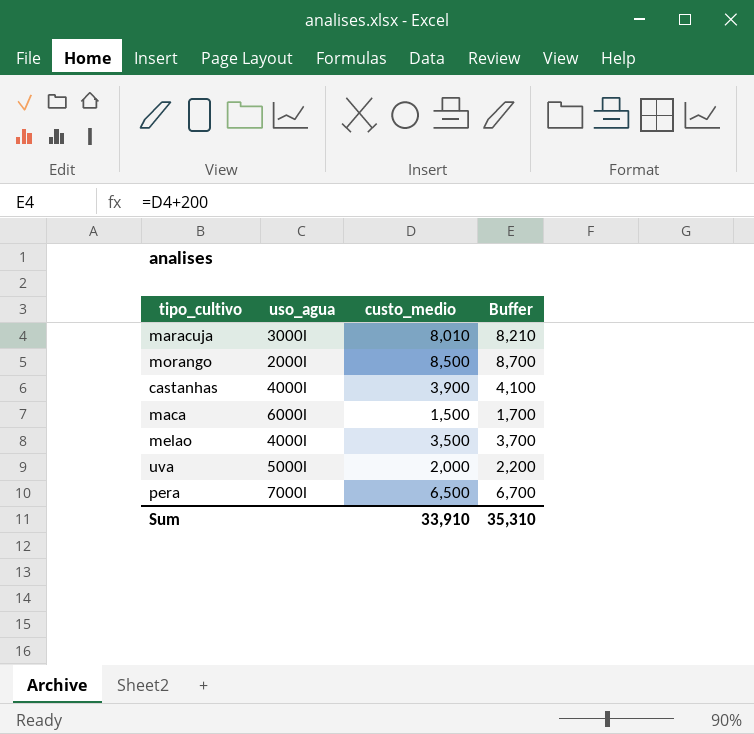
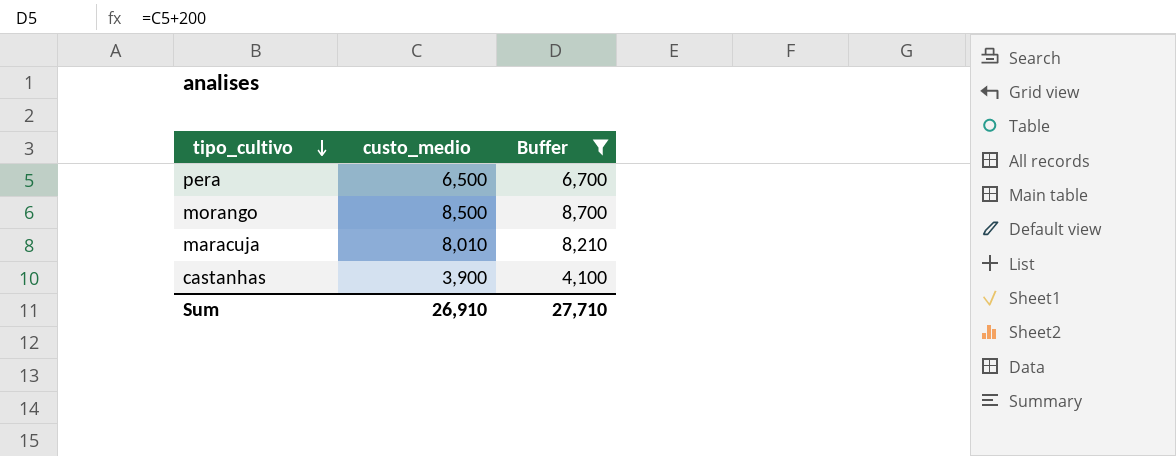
filter: none -> Buffer >= 4,100
row order: none -> tipo_cultivo descending
column uso_agua | position: 2 -> none
Sum | custo_medio: 33,910 -> 26,910
Sum | Buffer: 35,310 -> 27,710

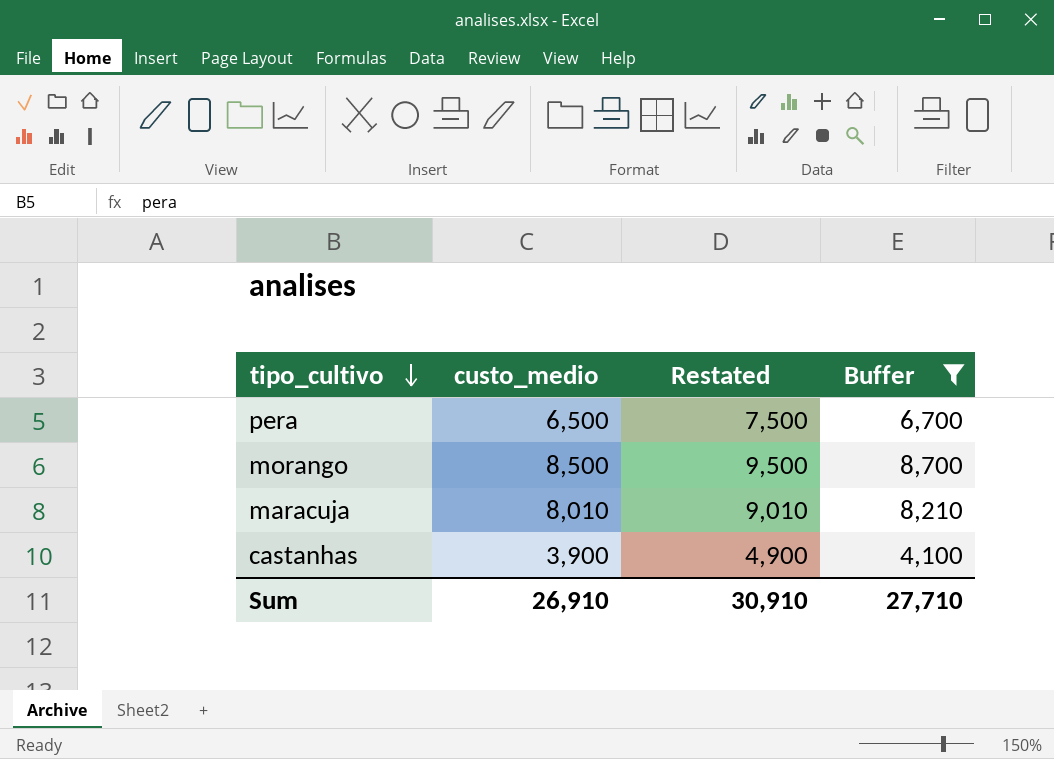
column Restated | formula: none -> [custo_medio] + 1000

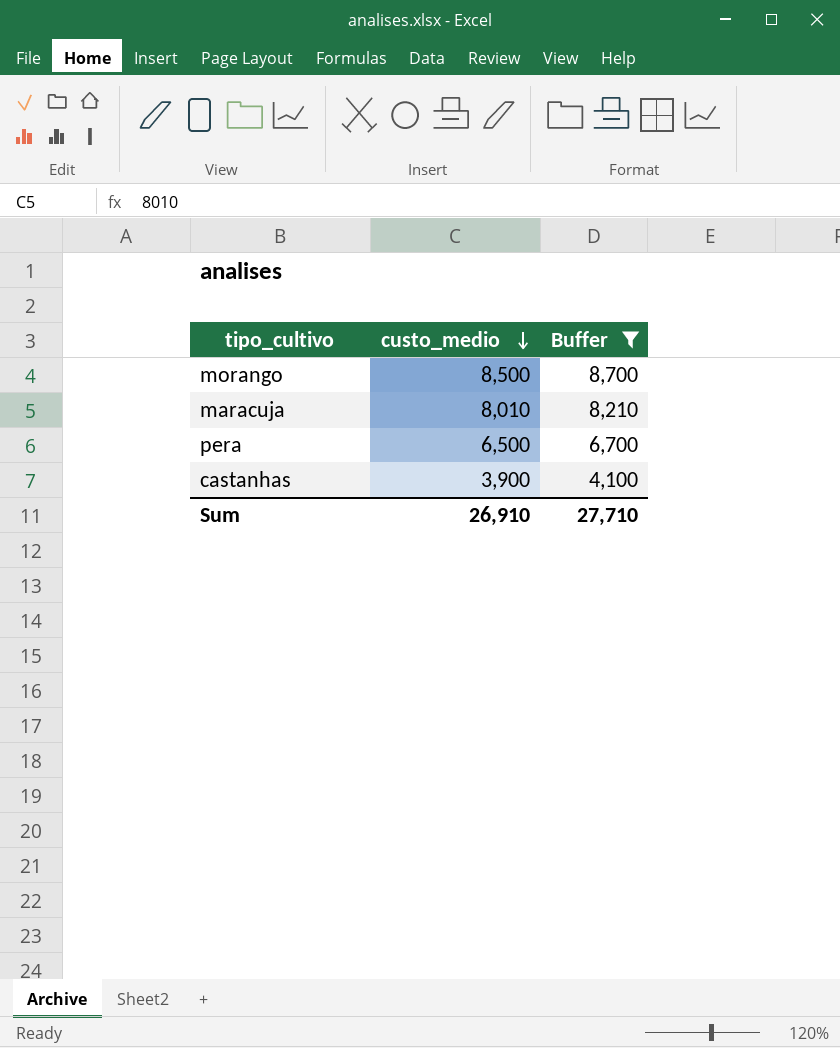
row order: tipo_cultivo descending -> custo_medio descending
column Restated | formula: [custo_medio] + 1000 -> none

